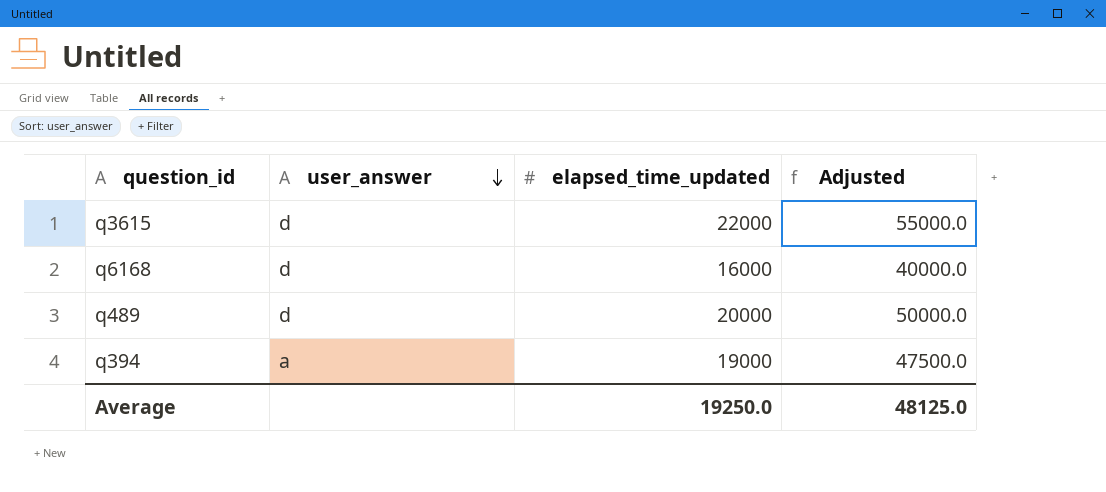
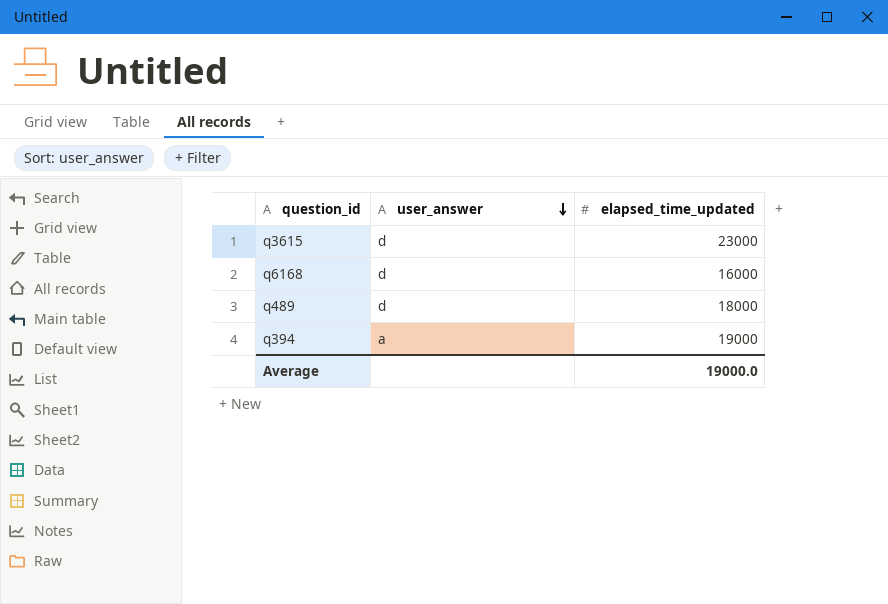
column Adjusted | formula: [elapsed_time_updated] * 2.5 -> none
q3615 | elapsed_time_updated: 22000 -> 23000
q489 | elapsed_time_updated: 20000 -> 18000
Average | elapsed_time_updated: 19250.0 -> 19000.0

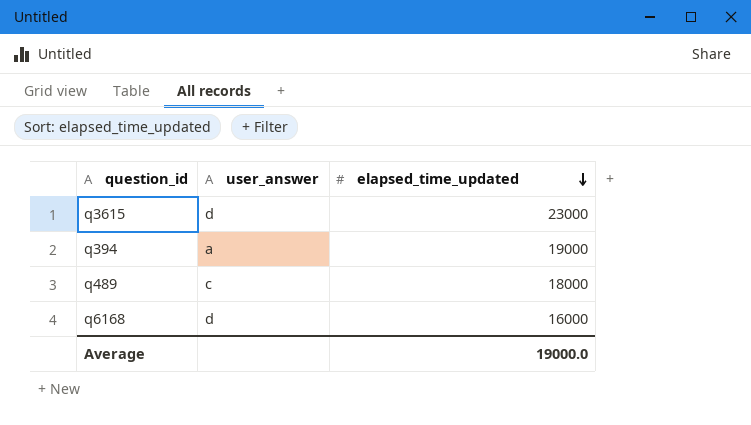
row order: user_answer descending -> elapsed_time_updated descending
q489 | user_answer: d -> c

